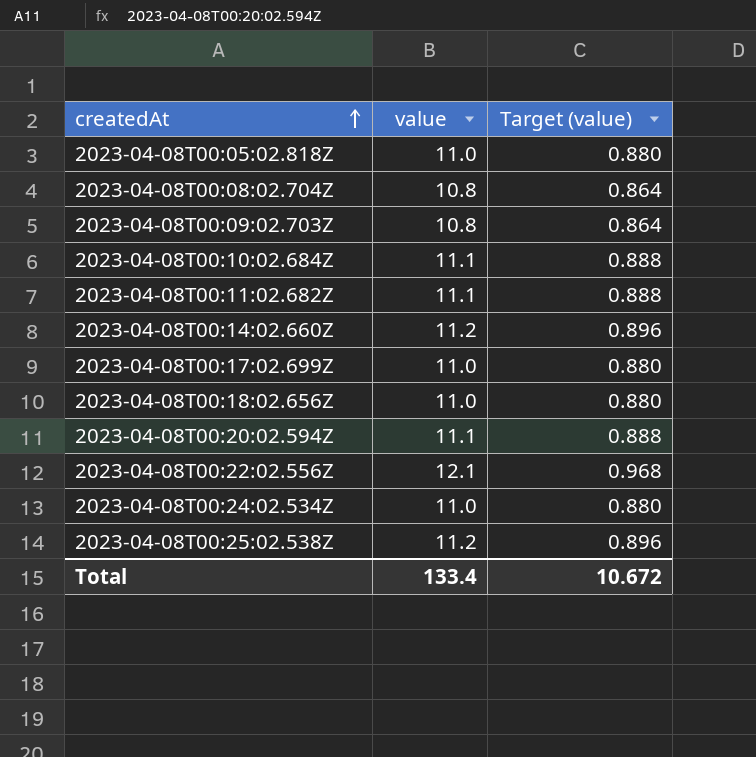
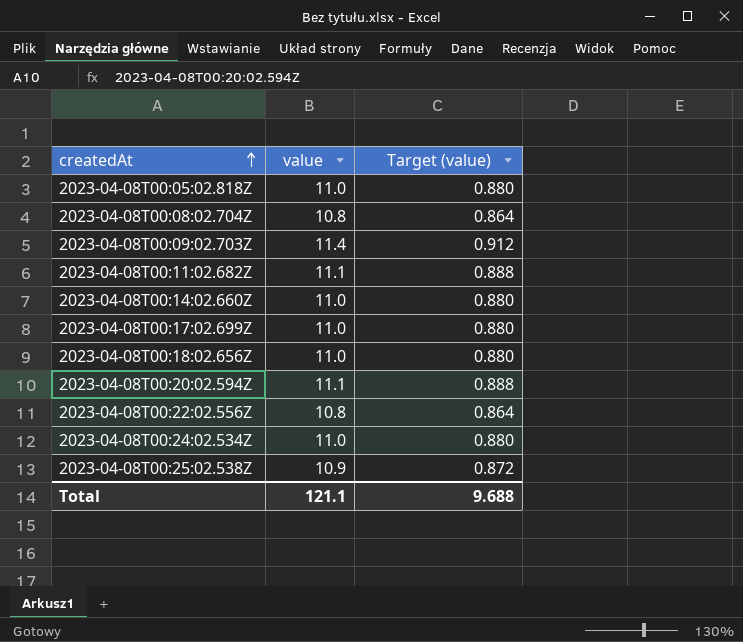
row 2023-04-08T00:10:02.684Z: 11.1 | 0.888 -> none
2023-04-08T00:09:02.703Z | value: 10.8 -> 11.4
2023-04-08T00:09:02.703Z | Target (value): 0.864 -> 0.912
2023-04-08T00:14:02.660Z | value: 11.2 -> 11.0
2023-04-08T00:14:02.660Z | Target (value): 0.896 -> 0.880
2023-04-08T00:22:02.556Z | value: 12.1 -> 10.8
2023-04-08T00:22:02.556Z | Target (value): 0.968 -> 0.864
2023-04-08T00:25:02.538Z | value: 11.2 -> 10.9
2023-04-08T00:25:02.538Z | Target (value): 0.896 -> 0.872
Total | value: 133.4 -> 121.1
Total | Target (value): 10.672 -> 9.688

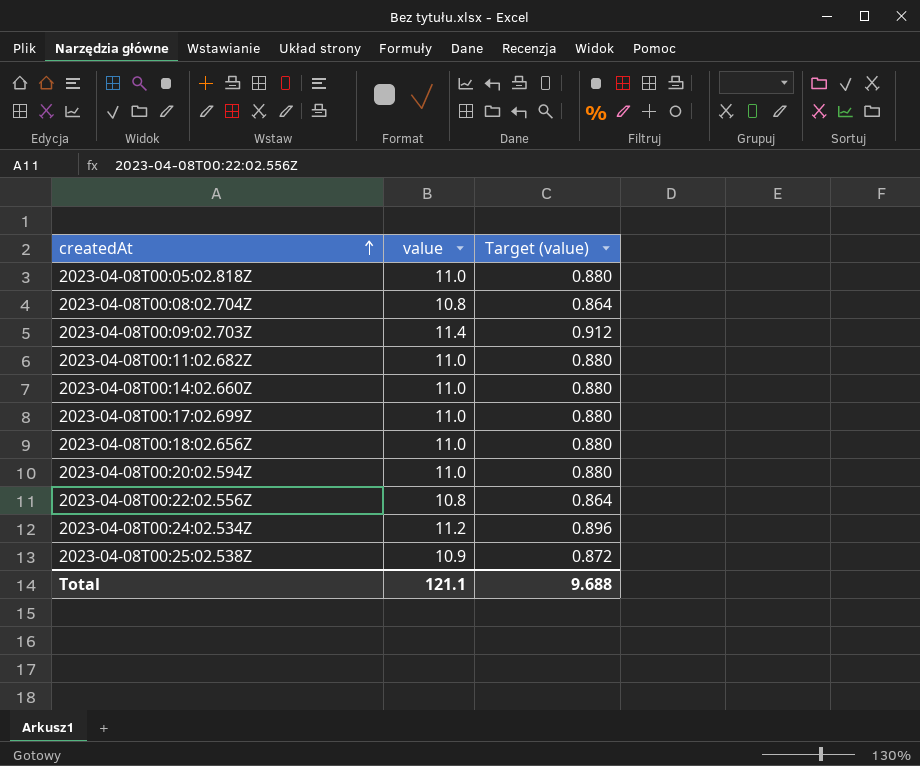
2023-04-08T00:11:02.682Z | value: 11.1 -> 11.0
2023-04-08T00:11:02.682Z | Target (value): 0.888 -> 0.880
2023-04-08T00:20:02.594Z | value: 11.1 -> 11.0
2023-04-08T00:20:02.594Z | Target (value): 0.888 -> 0.880
2023-04-08T00:24:02.534Z | value: 11.0 -> 11.2
2023-04-08T00:24:02.534Z | Target (value): 0.880 -> 0.896

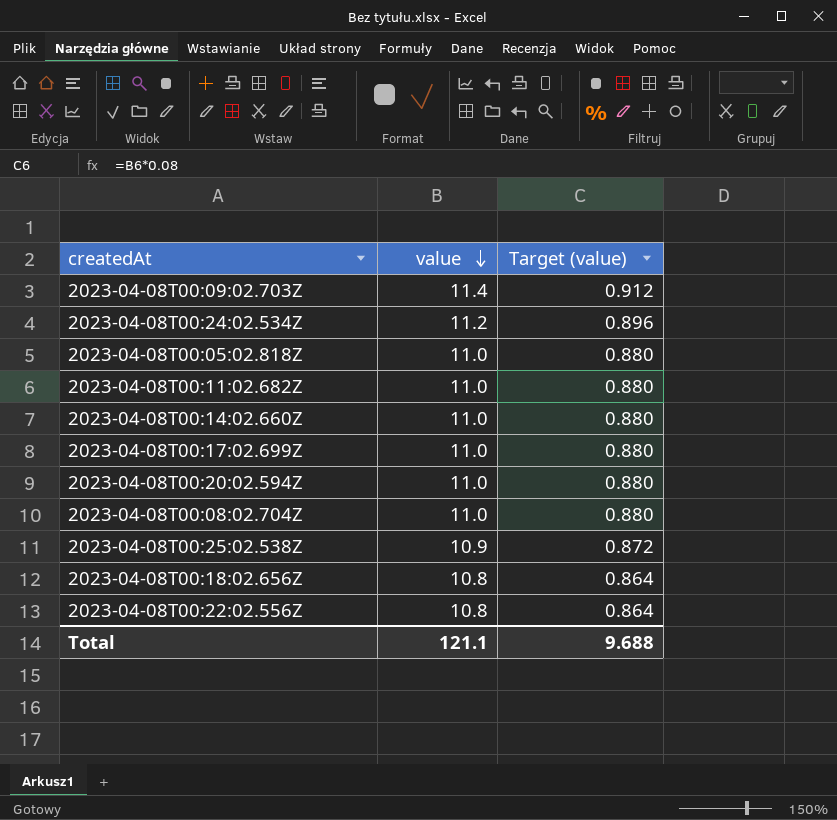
row order: createdAt ascending -> value descending
2023-04-08T00:08:02.704Z | value: 10.8 -> 11.0
2023-04-08T00:08:02.704Z | Target (value): 0.864 -> 0.880
2023-04-08T00:18:02.656Z | value: 11.0 -> 10.8
2023-04-08T00:18:02.656Z | Target (value): 0.880 -> 0.864

